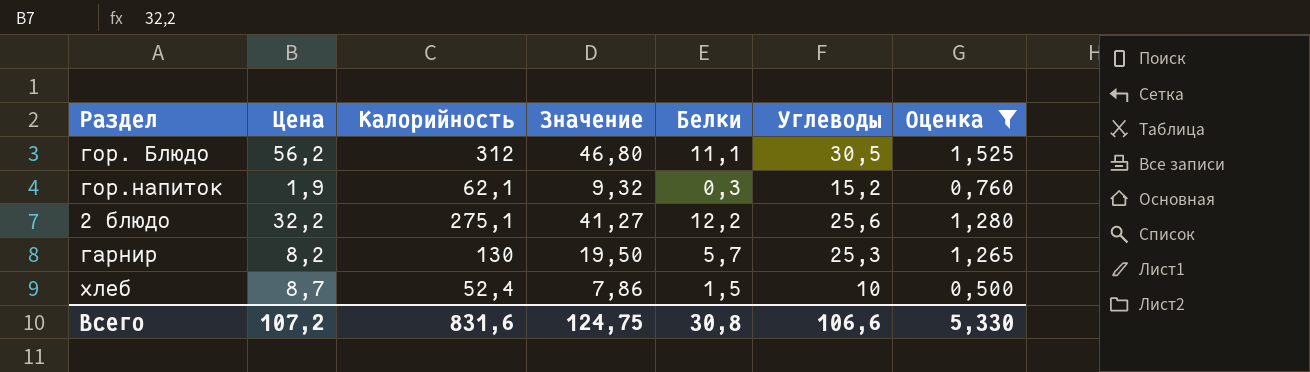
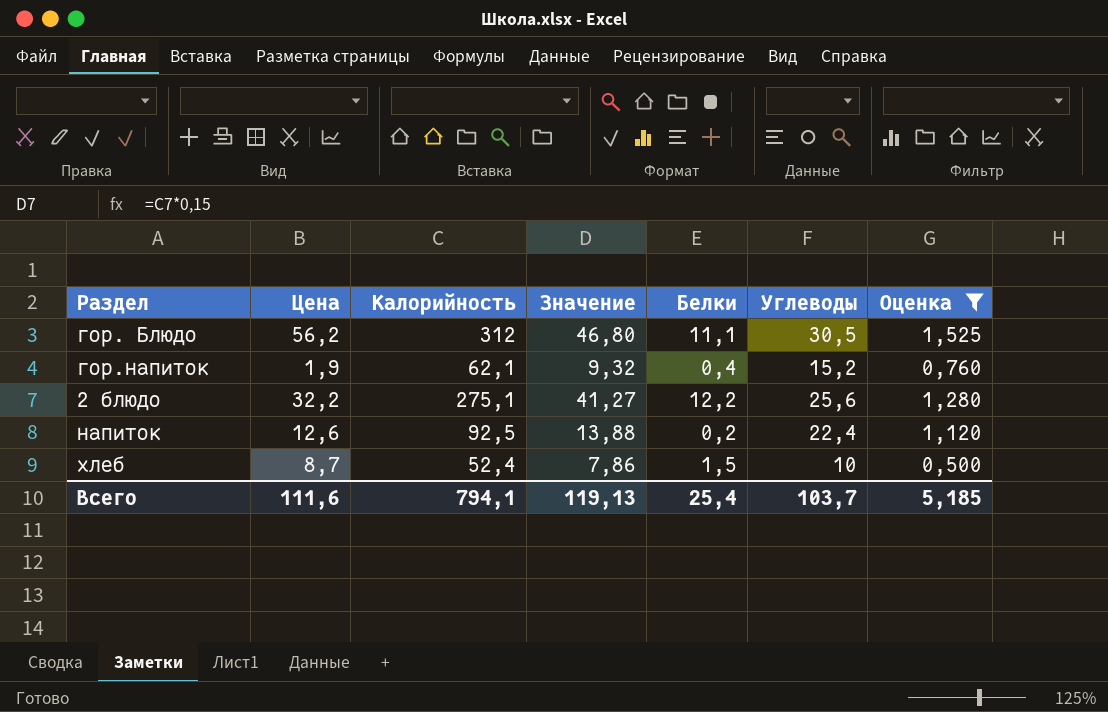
row гарнир: 8,2 | 130 | 19,50 | 5,7 | 25,3 | 1,265 -> none
гор.напиток | Белки: 0,3 -> 0,4
row напиток: none -> 12,6 | 92,5 | 13,88 | 0,2 | 22,4 | 1,120
Всего | Цена: 107,2 -> 111,6
Всего | Калорийность: 831,6 -> 794,1
Всего | Значение: 124,75 -> 119,13
Всего | Белки: 30,8 -> 25,4
Всего | Углеводы: 106,6 -> 103,7
Всего | Оценка: 5,330 -> 5,185

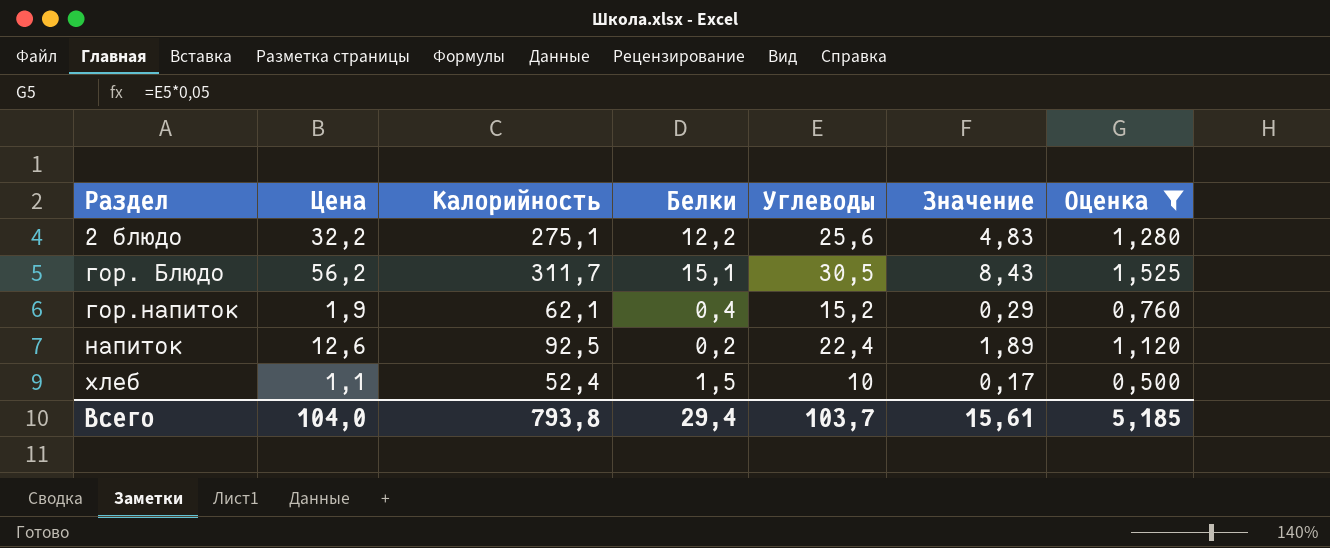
row order: none -> Раздел ascending
column Значение | formula: [Калорийность] * 0,15 -> [Цена] * 0,15
column Значение | position: 4 -> 6
гор. Блюдо | Калорийность: 312 -> 311,7
гор. Блюдо | Белки: 11,1 -> 15,1
хлеб | Цена: 8,7 -> 1,1
Всего | Цена: 111,6 -> 104,0
Всего | Калорийность: 794,1 -> 793,8
Всего | Белки: 25,4 -> 29,4
Всего | Значение: 119,13 -> 15,61

